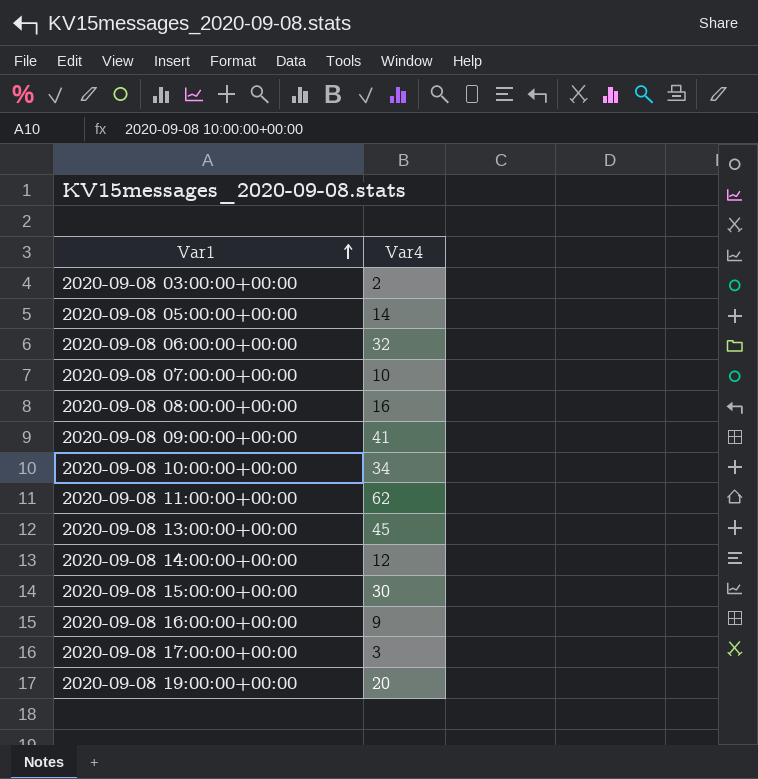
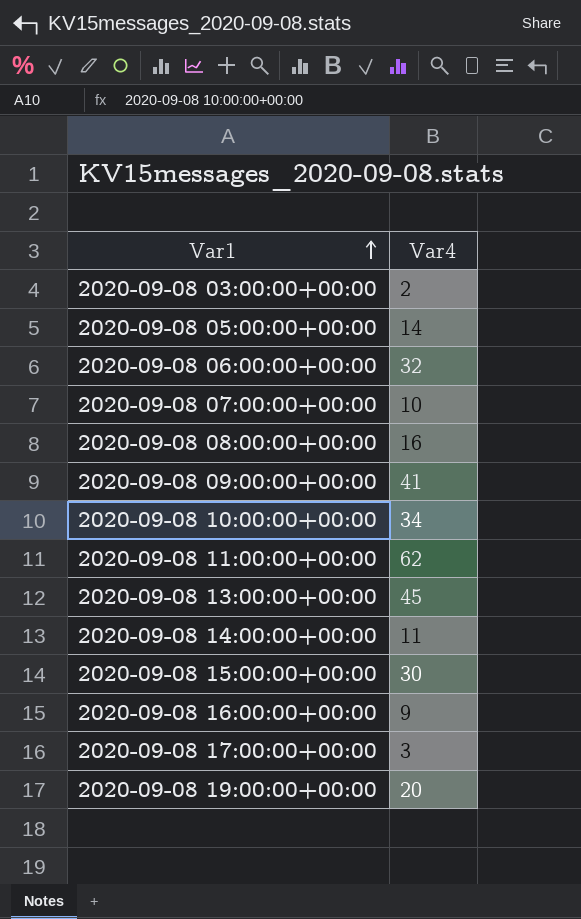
2020-09-08 14:00:00+00:00 | Var4: 12 -> 11

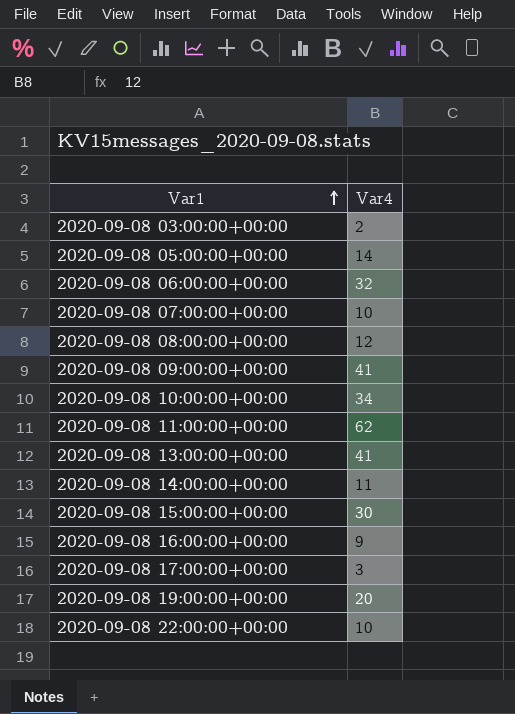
2020-09-08 08:00:00+00:00 | Var4: 16 -> 12
2020-09-08 13:00:00+00:00 | Var4: 45 -> 41
row 2020-09-08 22:00:00+00:00: none -> 10

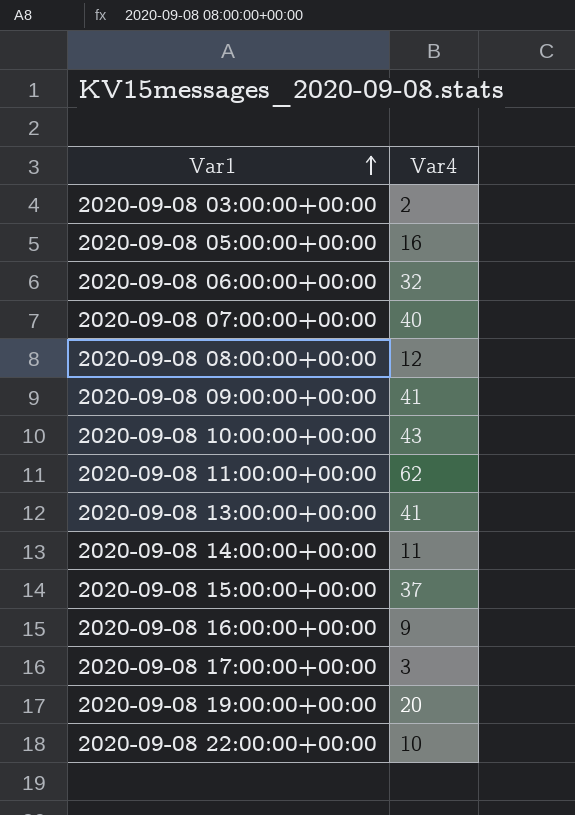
2020-09-08 05:00:00+00:00 | Var4: 14 -> 16
2020-09-08 07:00:00+00:00 | Var4: 10 -> 40
2020-09-08 10:00:00+00:00 | Var4: 34 -> 43
2020-09-08 15:00:00+00:00 | Var4: 30 -> 37

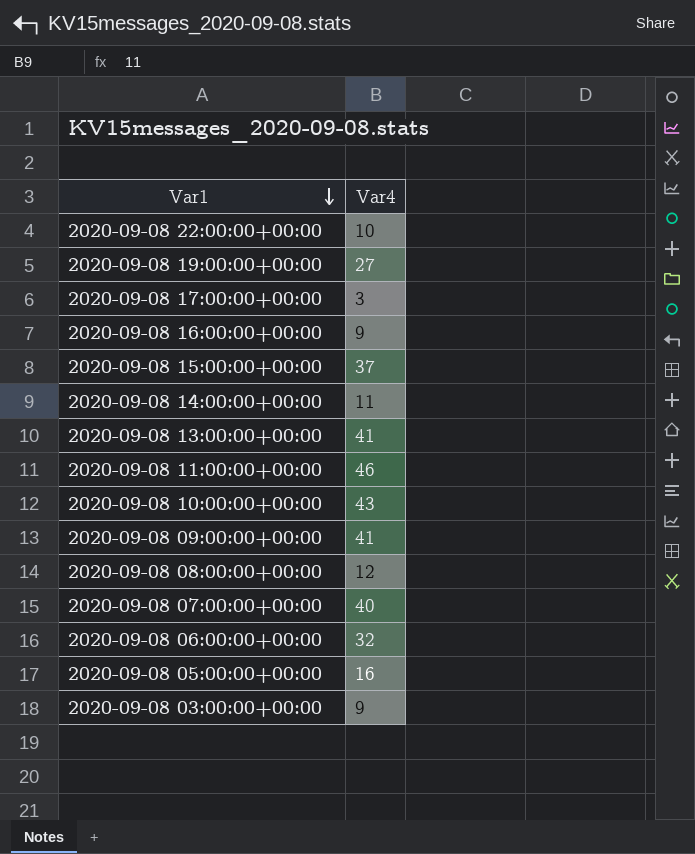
row order: Var1 ascending -> Var1 descending
2020-09-08 19:00:00+00:00 | Var4: 20 -> 27
2020-09-08 11:00:00+00:00 | Var4: 62 -> 46
2020-09-08 03:00:00+00:00 | Var4: 2 -> 9

